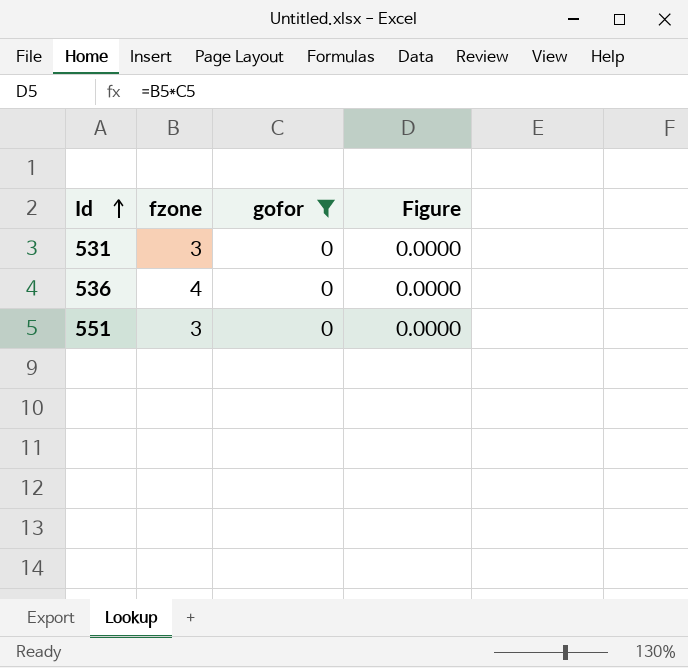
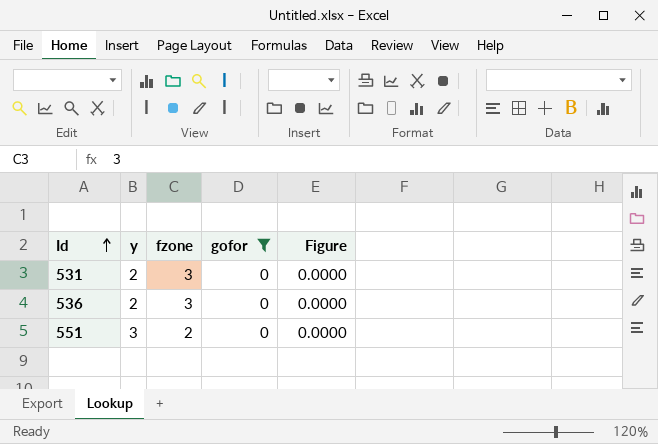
column y | position: none -> 2
536 | fzone: 4 -> 3
551 | fzone: 3 -> 2

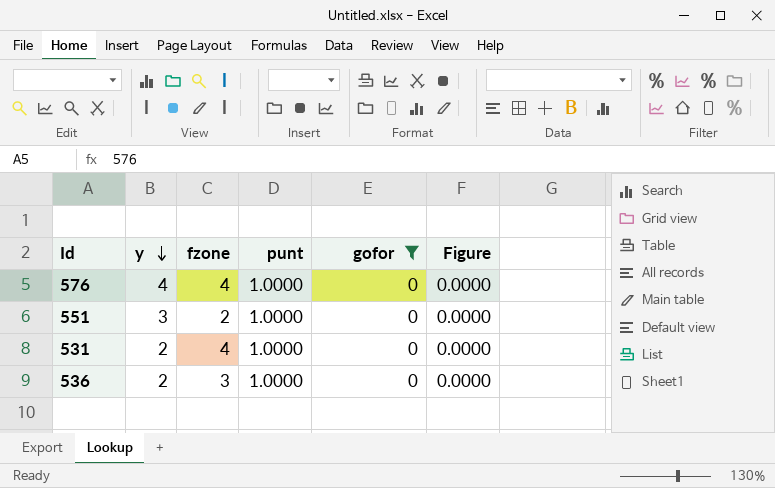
row order: Id ascending -> y descending
column punt | position: none -> 4
row 576: none -> 4 | 4 | 1.0000 | 0 | 0.0000
531 | fzone: 3 -> 4

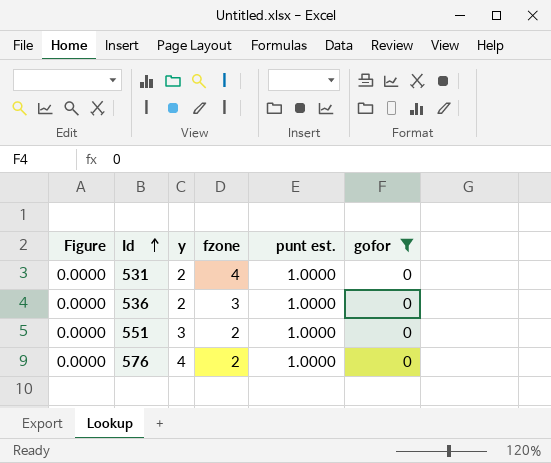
row order: y descending -> Id ascending
column Figure | position: 6 -> 1
column name: punt -> punt est.
576 | fzone: 4 -> 2

